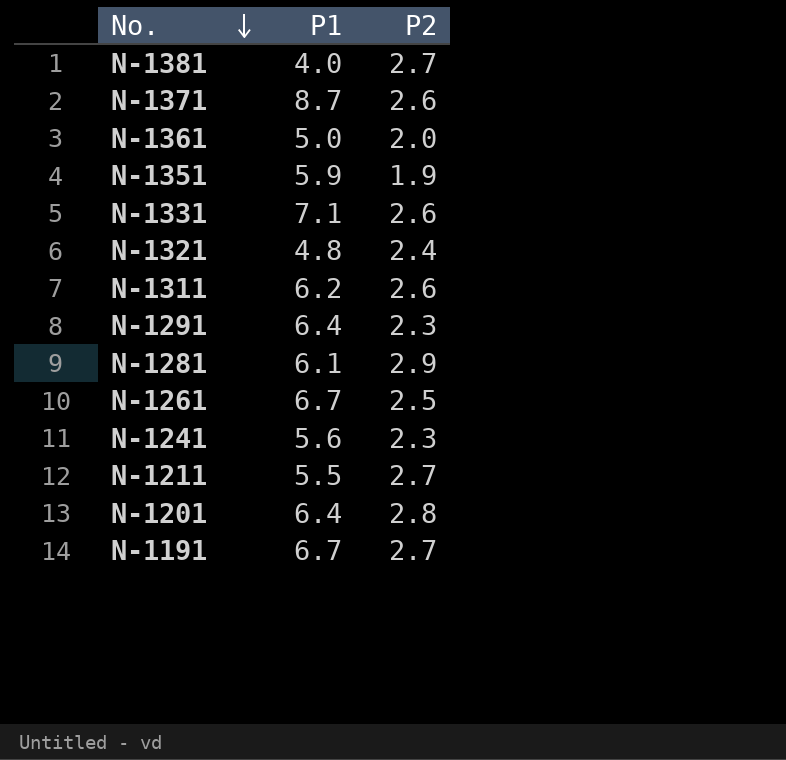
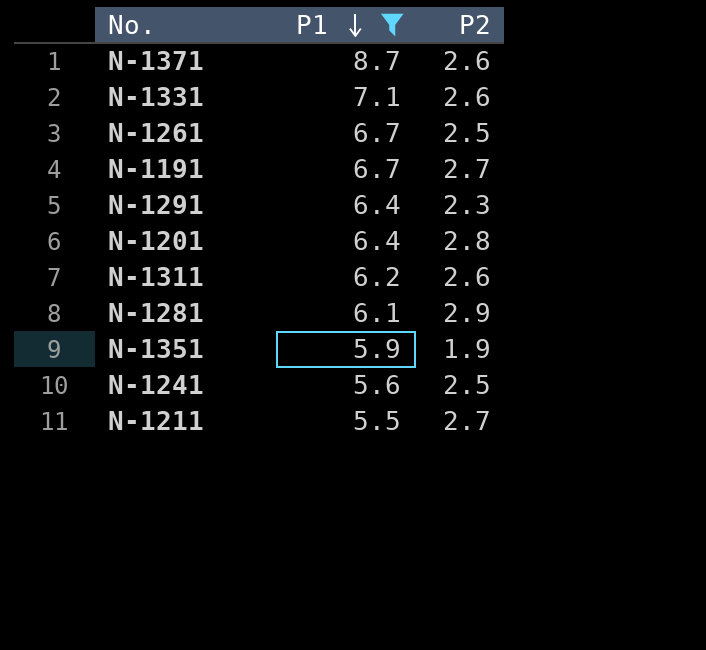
filter: none -> P1 >= 5.5
row order: No. descending -> P1 descending
N-1241 | P2: 2.3 -> 2.5

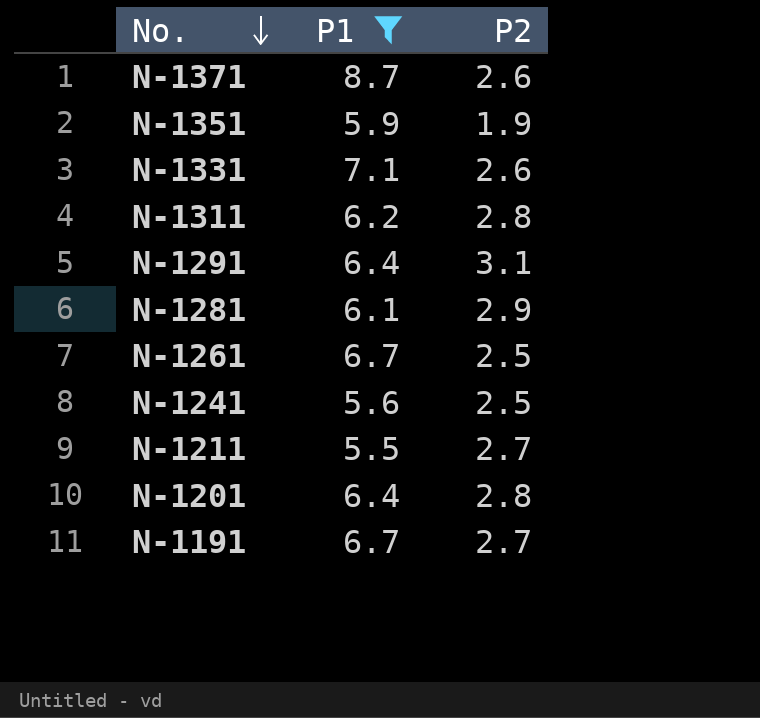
row order: P1 descending -> No. descending
N-1311 | P2: 2.6 -> 2.8
N-1291 | P2: 2.3 -> 3.1

